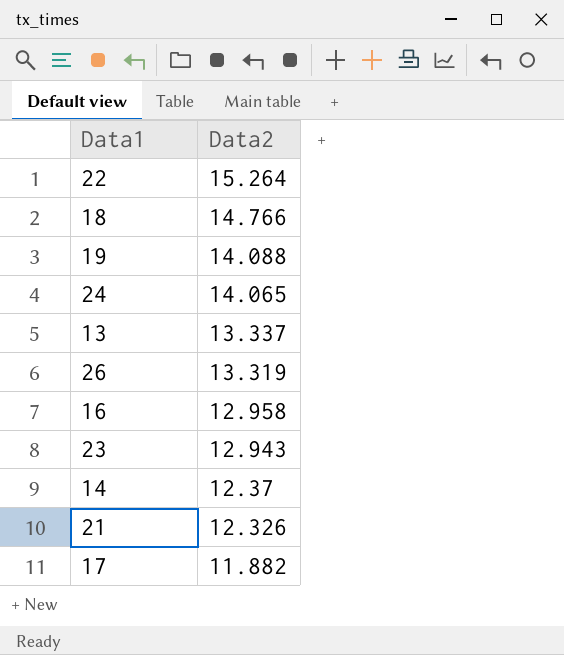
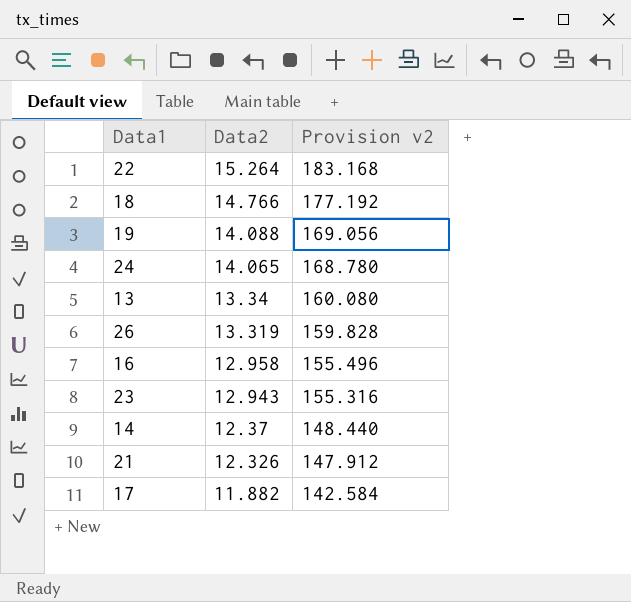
column Provision v2 | formula: none -> [Data2] * 12
13 | Data2: 13.337 -> 13.34

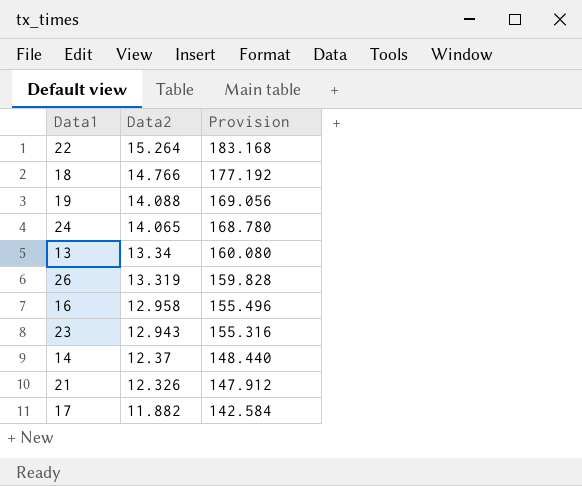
column name: Provision v2 -> Provision

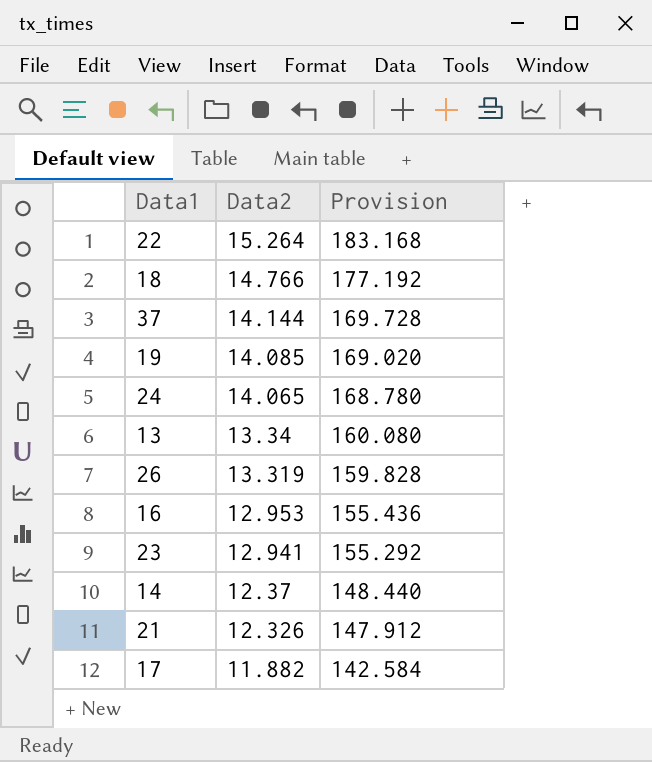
row 37: none -> 14.144 | 169.728
19 | Data2: 14.088 -> 14.085
19 | Provision: 169.056 -> 169.020
16 | Data2: 12.958 -> 12.953
16 | Provision: 155.496 -> 155.436
23 | Data2: 12.943 -> 12.941
23 | Provision: 155.316 -> 155.292

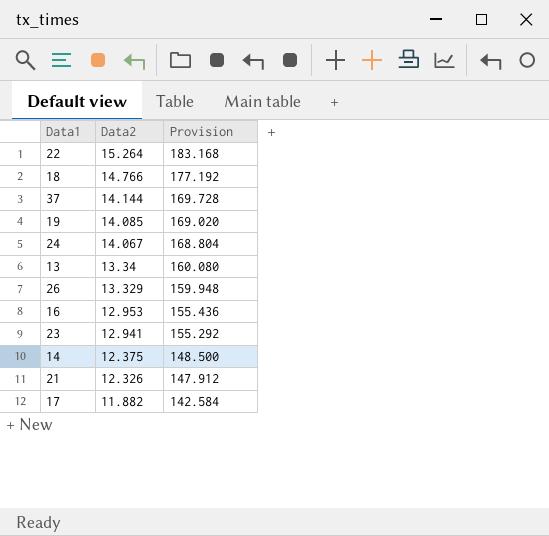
24 | Data2: 14.065 -> 14.067
24 | Provision: 168.780 -> 168.804
26 | Data2: 13.319 -> 13.329
26 | Provision: 159.828 -> 159.948
14 | Data2: 12.37 -> 12.375
14 | Provision: 148.440 -> 148.500

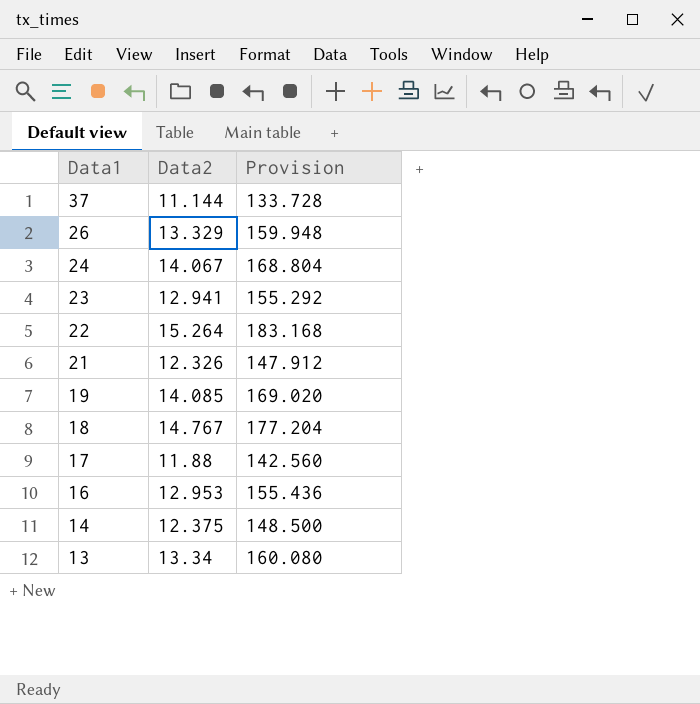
row order: Data2 descending -> Data1 descending
37 | Data2: 14.144 -> 11.144
37 | Provision: 169.728 -> 133.728
18 | Data2: 14.766 -> 14.767
18 | Provision: 177.192 -> 177.204
17 | Data2: 11.882 -> 11.88
17 | Provision: 142.584 -> 142.560

